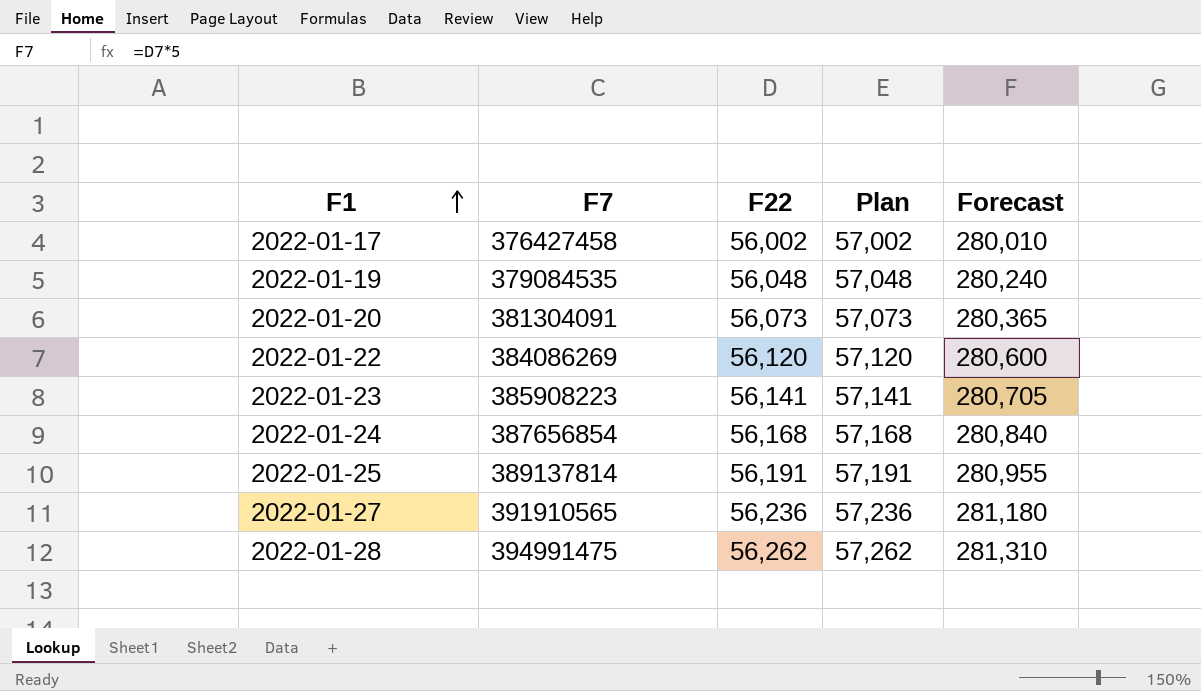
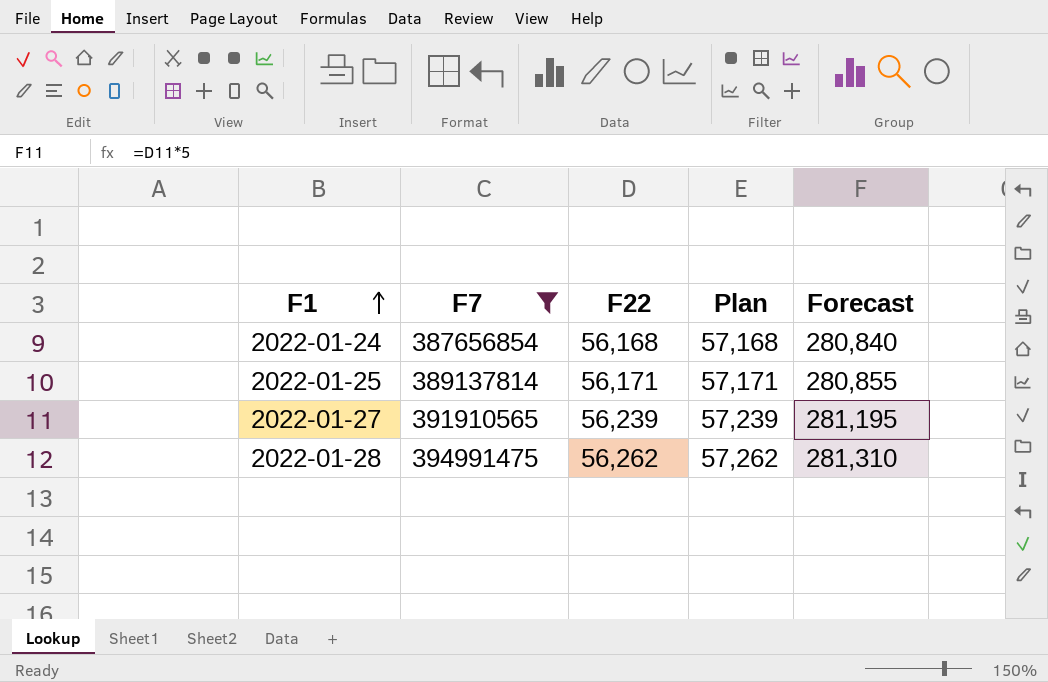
filter: none -> F7 >= 387656854
2022-01-25 | F22: 56,191 -> 56,171
2022-01-25 | Plan: 57,191 -> 57,171
2022-01-25 | Forecast: 280,955 -> 280,855
2022-01-27 | F22: 56,236 -> 56,239
2022-01-27 | Plan: 57,236 -> 57,239
2022-01-27 | Forecast: 281,180 -> 281,195

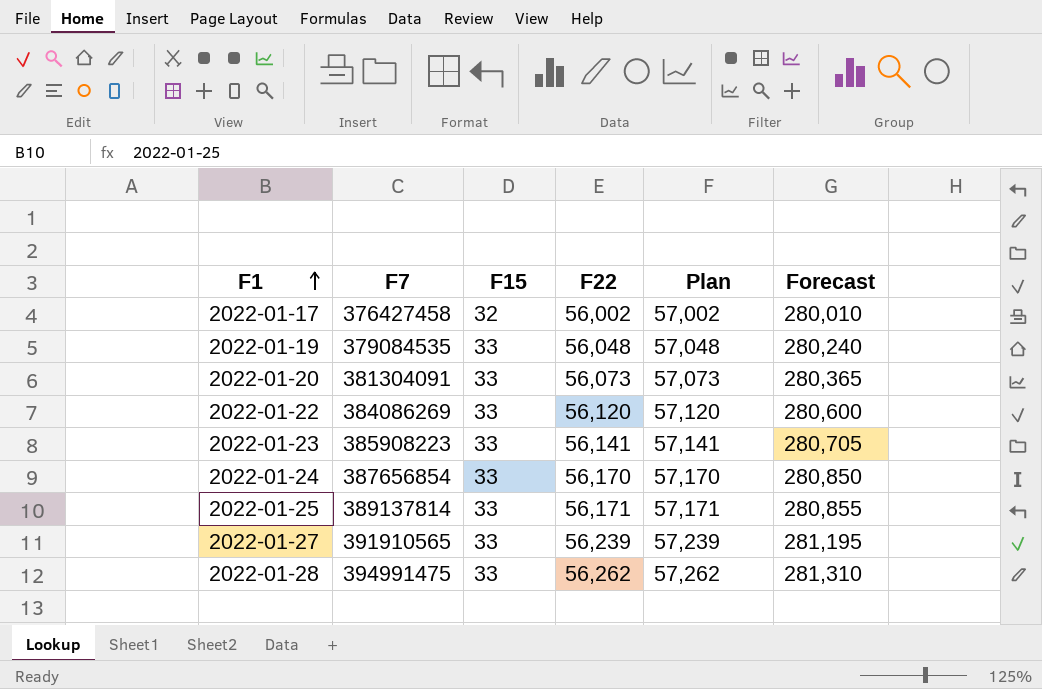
filter: F7 >= 387656854 -> none
column F15 | position: none -> 3
2022-01-24 | F22: 56,168 -> 56,170
2022-01-24 | Plan: 57,168 -> 57,170
2022-01-24 | Forecast: 280,840 -> 280,850

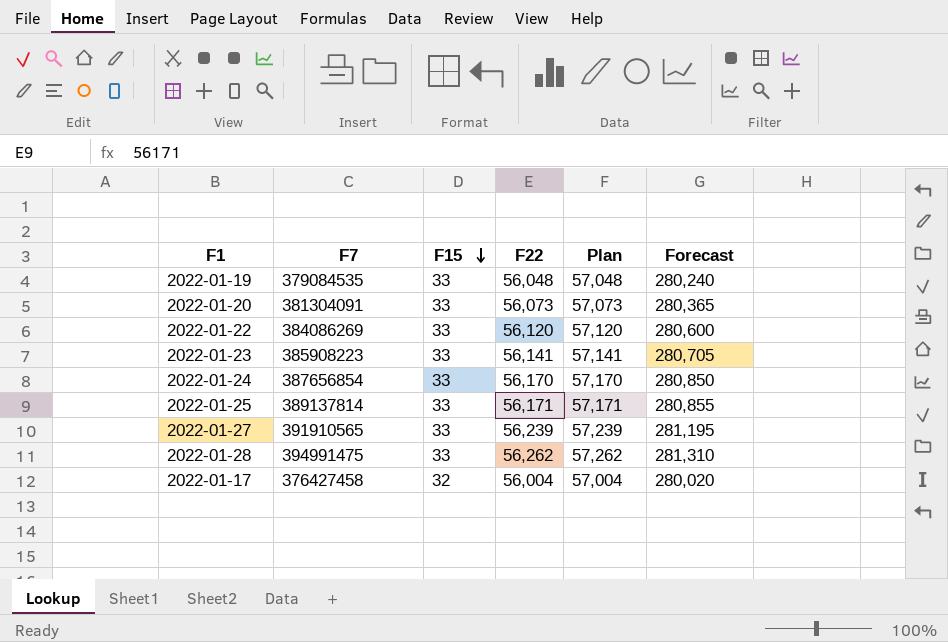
row order: F1 ascending -> F15 descending
2022-01-17 | F22: 56,002 -> 56,004
2022-01-17 | Plan: 57,002 -> 57,004
2022-01-17 | Forecast: 280,010 -> 280,020

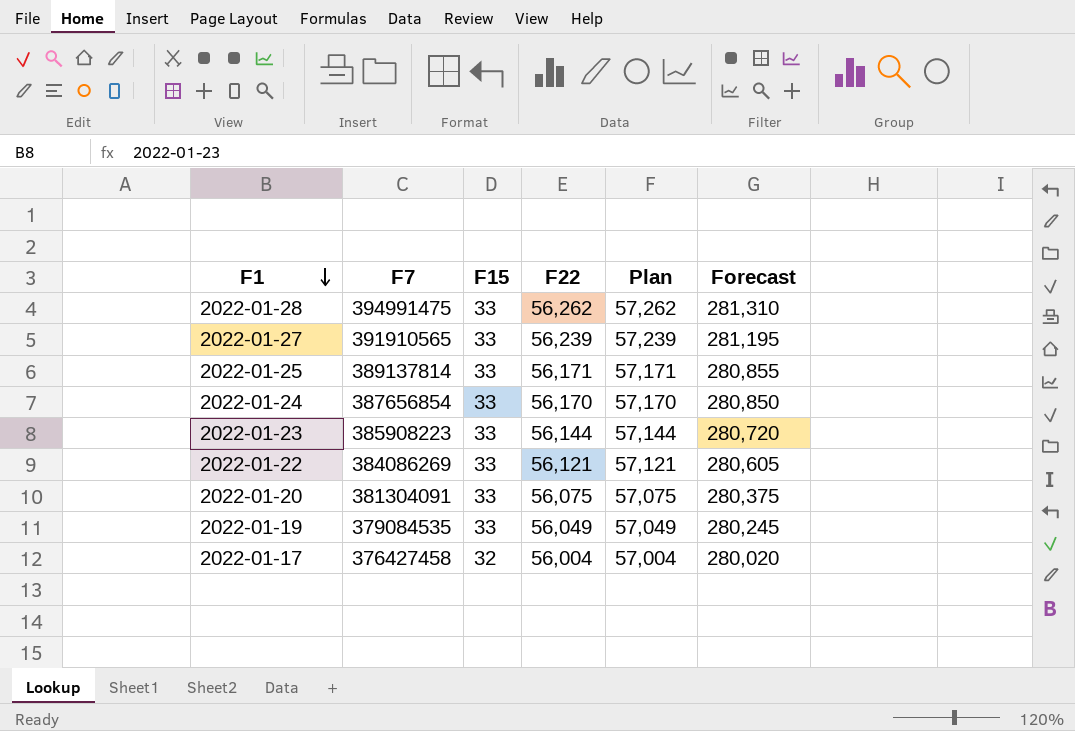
row order: F15 descending -> F1 descending
2022-01-23 | F22: 56,141 -> 56,144
2022-01-23 | Plan: 57,141 -> 57,144
2022-01-23 | Forecast: 280,705 -> 280,720
2022-01-22 | F22: 56,120 -> 56,121
2022-01-22 | Plan: 57,120 -> 57,121
2022-01-22 | Forecast: 280,600 -> 280,605
2022-01-20 | F22: 56,073 -> 56,075
2022-01-20 | Plan: 57,073 -> 57,075
2022-01-20 | Forecast: 280,365 -> 280,375
2022-01-19 | F22: 56,048 -> 56,049
2022-01-19 | Plan: 57,048 -> 57,049
2022-01-19 | Forecast: 280,240 -> 280,245

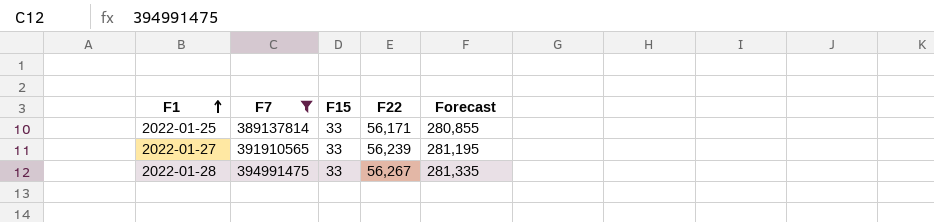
filter: none -> F7 >= 389137814
row order: F1 descending -> F1 ascending
column Plan | formula: [F22] + 1000 -> none
2022-01-28 | F22: 56,262 -> 56,267
2022-01-28 | Forecast: 281,310 -> 281,335

